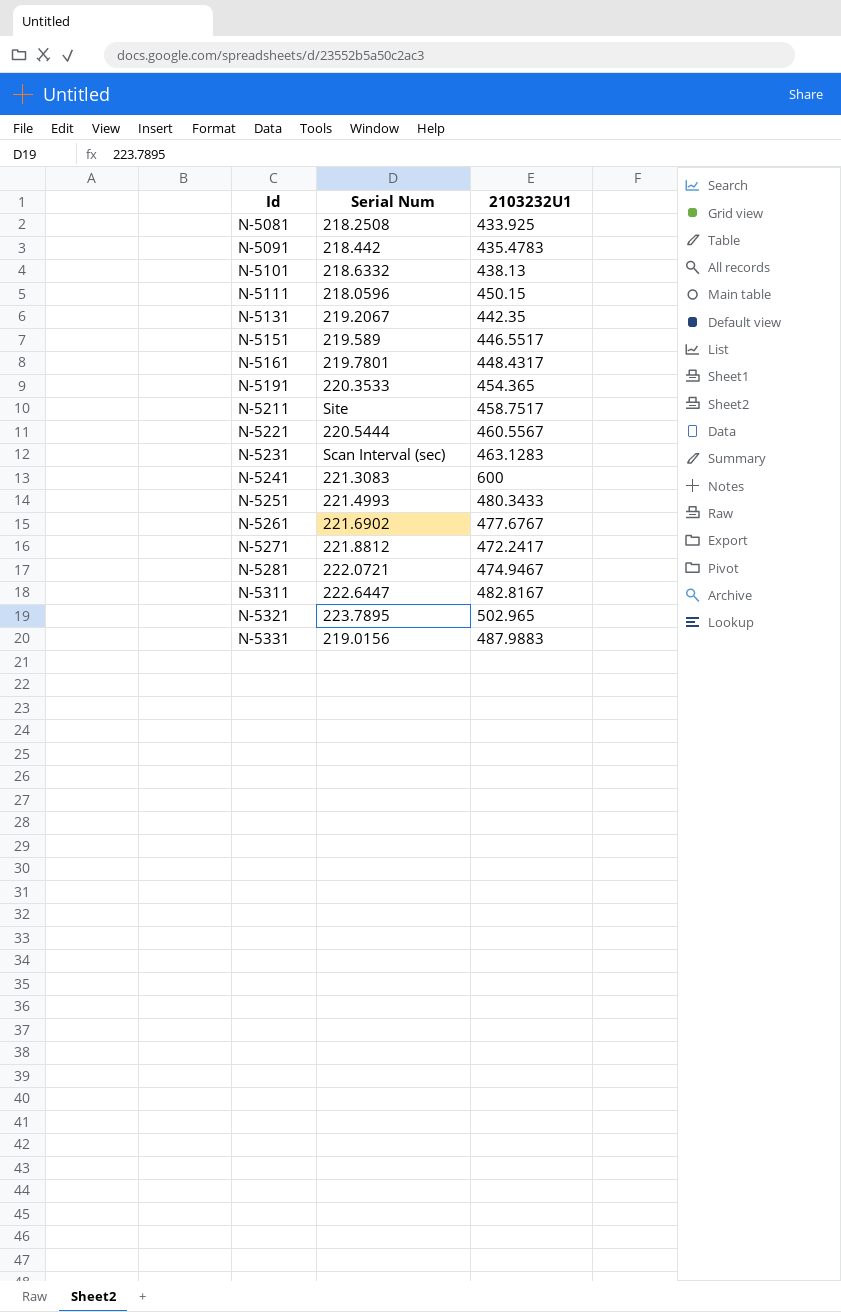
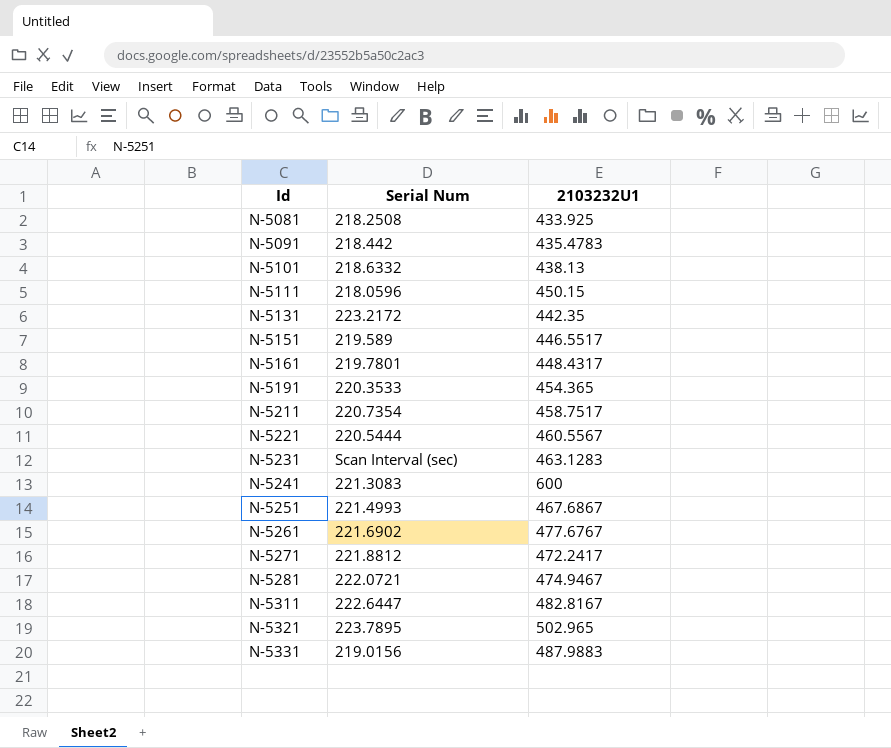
N-5131 | Serial Num: 219.2067 -> 223.2172
N-5211 | Serial Num: Site -> 220.7354
N-5251 | 2103232U1: 480.3433 -> 467.6867

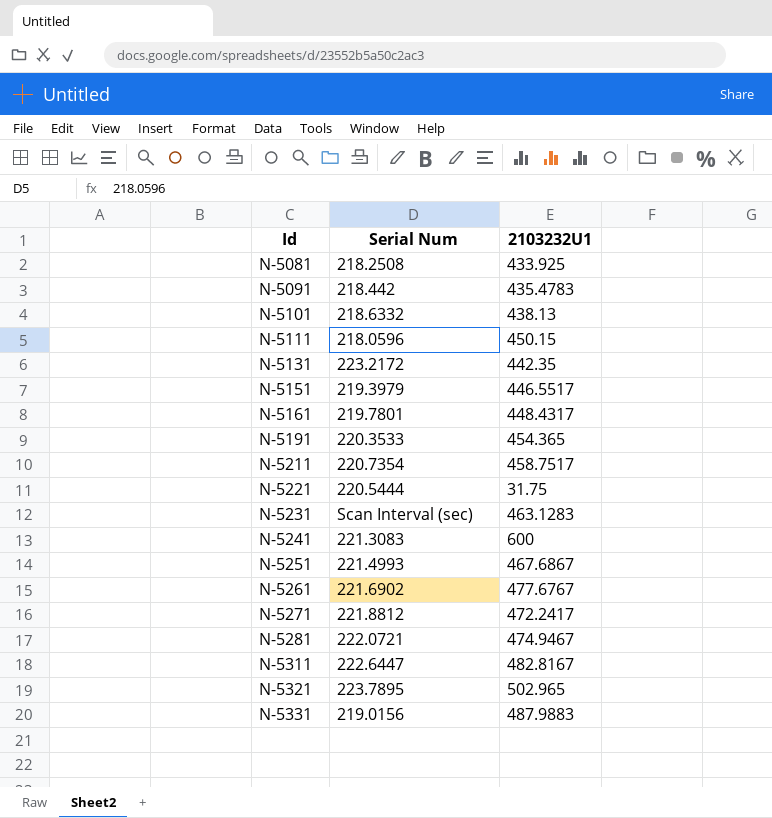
N-5151 | Serial Num: 219.589 -> 219.3979
N-5221 | 2103232U1: 460.5567 -> 31.75

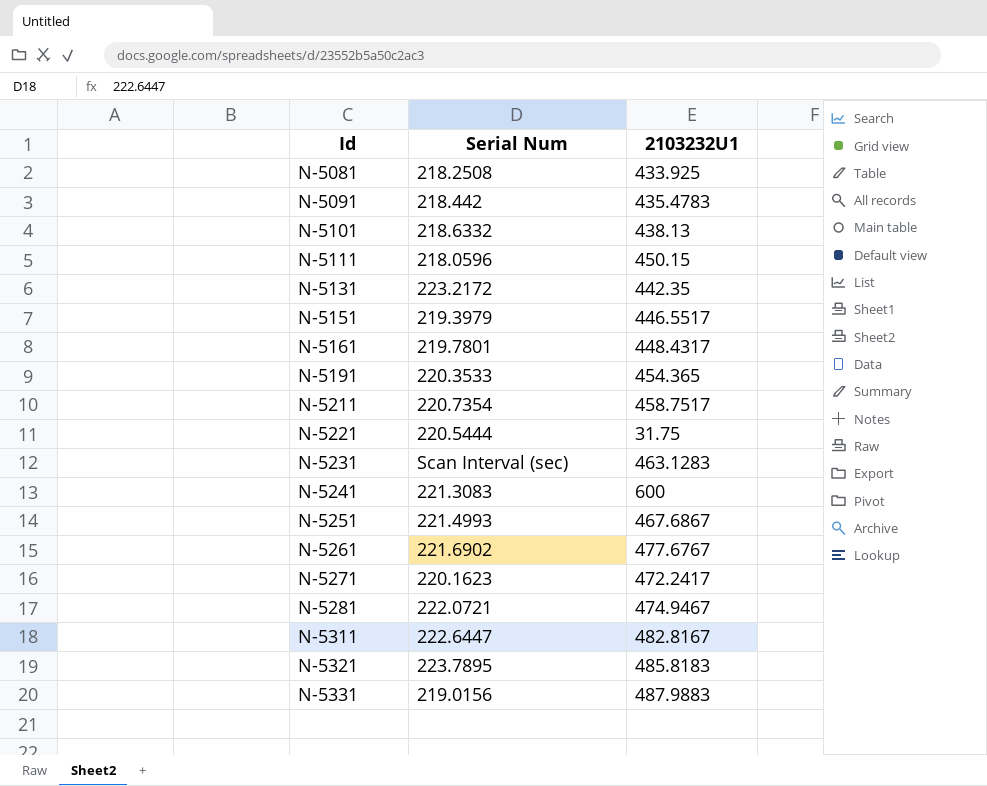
N-5271 | Serial Num: 221.8812 -> 220.1623
N-5321 | 2103232U1: 502.965 -> 485.8183

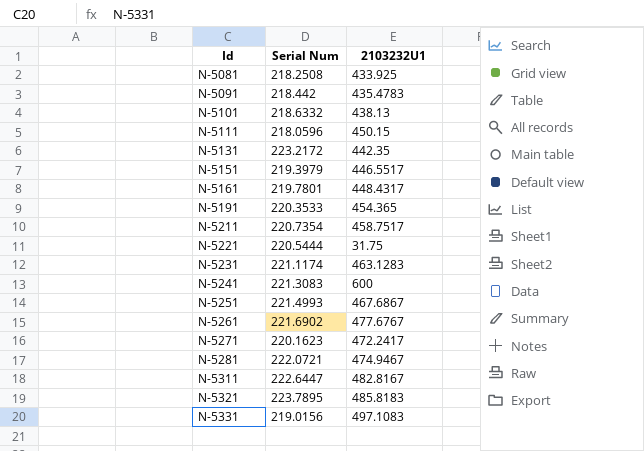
N-5231 | Serial Num: Scan Interval (sec) -> 221.1174
N-5331 | 2103232U1: 487.9883 -> 497.1083

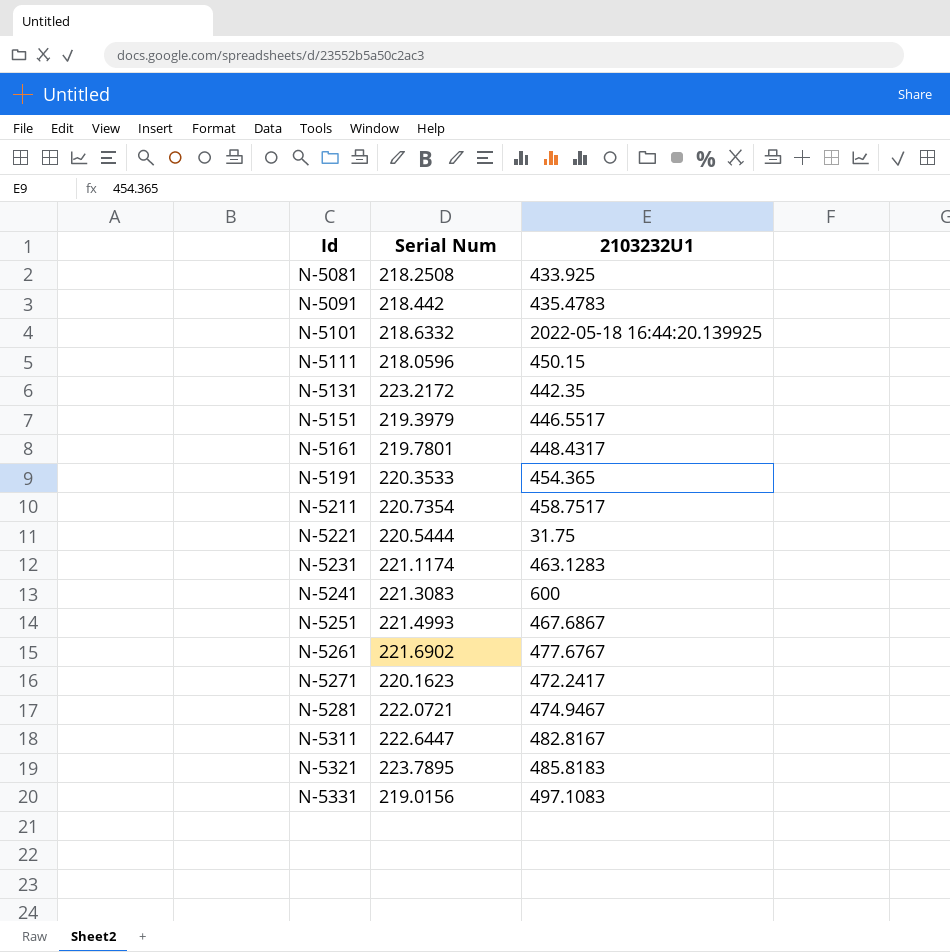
N-5101 | 2103232U1: 438.13 -> 2022-05-18 16:44:20.139925

